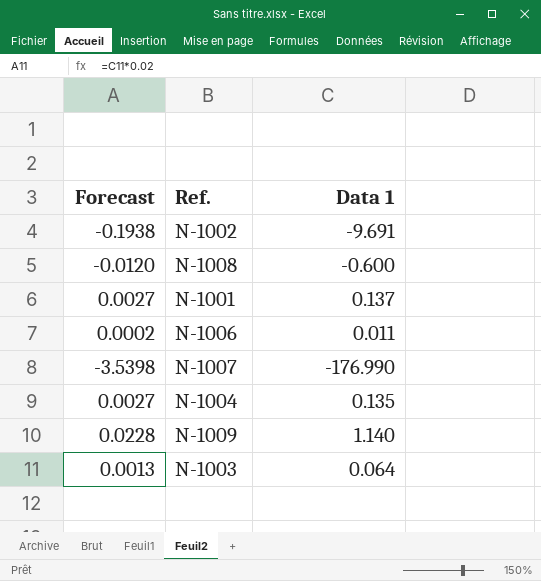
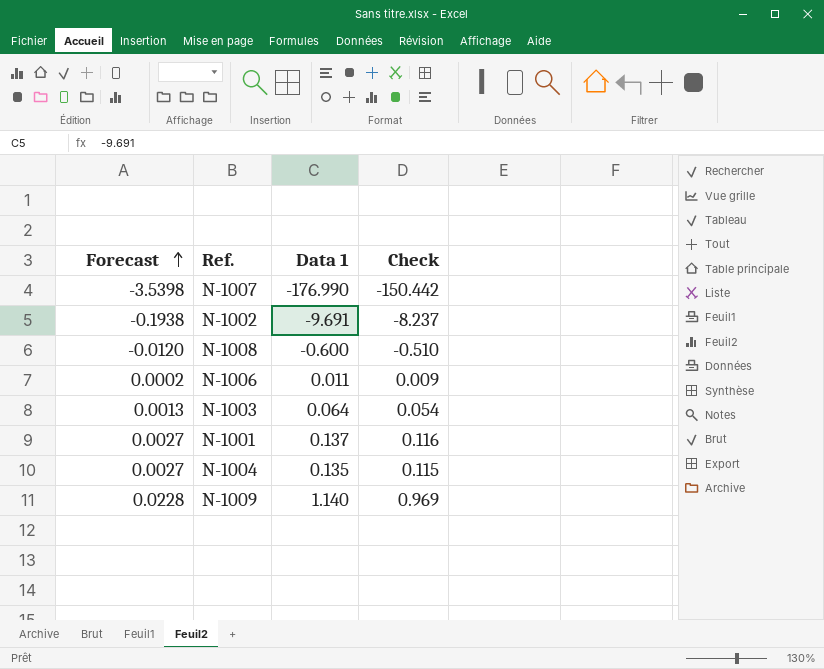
row order: none -> Forecast ascending
column Check | formula: none -> [Data 1] * 0.85

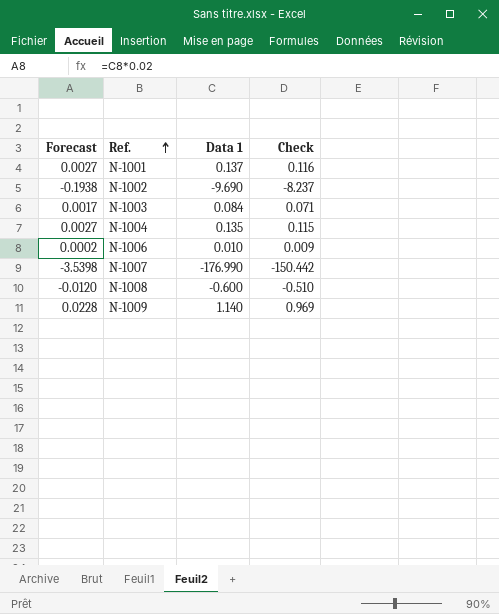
row order: Forecast ascending -> Ref. ascending
N-1002 | Data 1: -9.691 -> -9.690
N-1003 | Forecast: 0.0013 -> 0.0017
N-1003 | Data 1: 0.064 -> 0.084
N-1003 | Check: 0.054 -> 0.071
N-1006 | Data 1: 0.011 -> 0.010

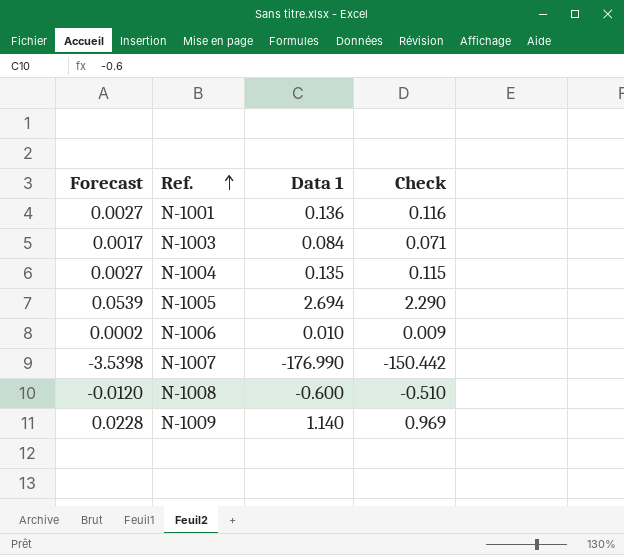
row N-1002: -0.1938 | -9.690 | -8.237 -> none
N-1001 | Data 1: 0.137 -> 0.136
row N-1005: none -> 0.0539 | 2.694 | 2.290

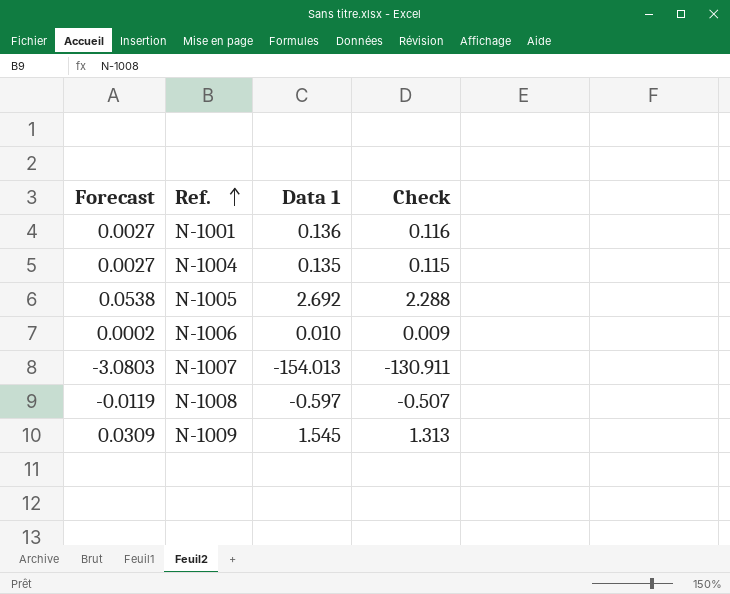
row N-1003: 0.0017 | 0.084 | 0.071 -> none
N-1005 | Forecast: 0.0539 -> 0.0538
N-1005 | Data 1: 2.694 -> 2.692
N-1005 | Check: 2.290 -> 2.288
N-1007 | Forecast: -3.5398 -> -3.0803
N-1007 | Data 1: -176.990 -> -154.013
N-1007 | Check: -150.442 -> -130.911
N-1008 | Forecast: -0.0120 -> -0.0119
N-1008 | Data 1: -0.600 -> -0.597
N-1008 | Check: -0.510 -> -0.507
N-1009 | Forecast: 0.0228 -> 0.0309
N-1009 | Data 1: 1.140 -> 1.545
N-1009 | Check: 0.969 -> 1.313

